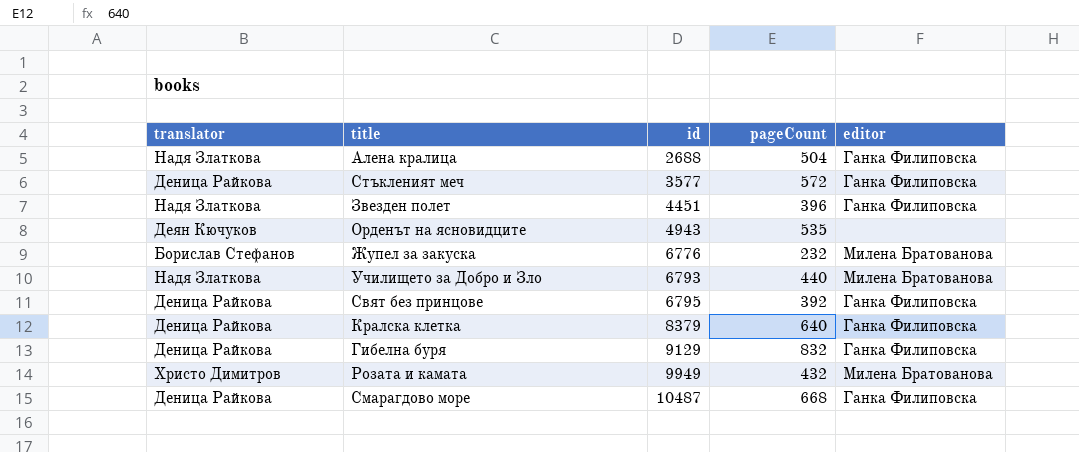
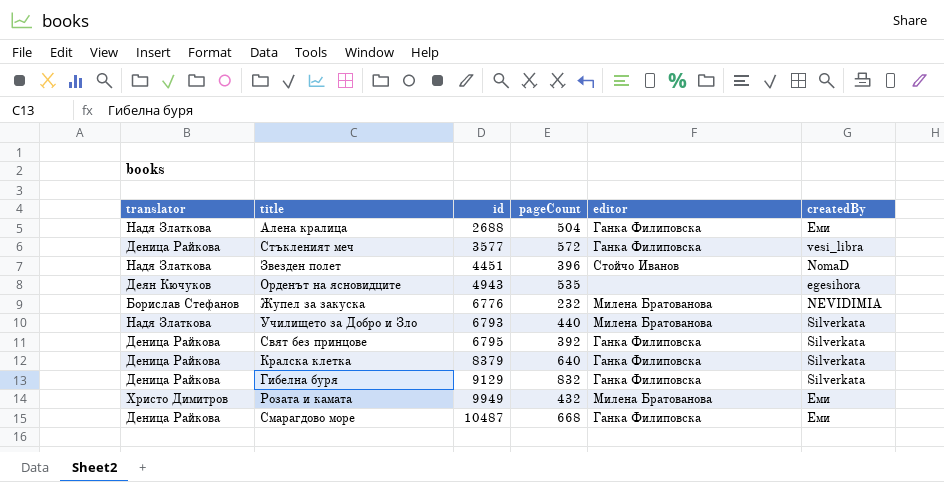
column createdBy | position: none -> 6
Звезден полет | editor: Ганка Филиповска -> Стойчо Иванов

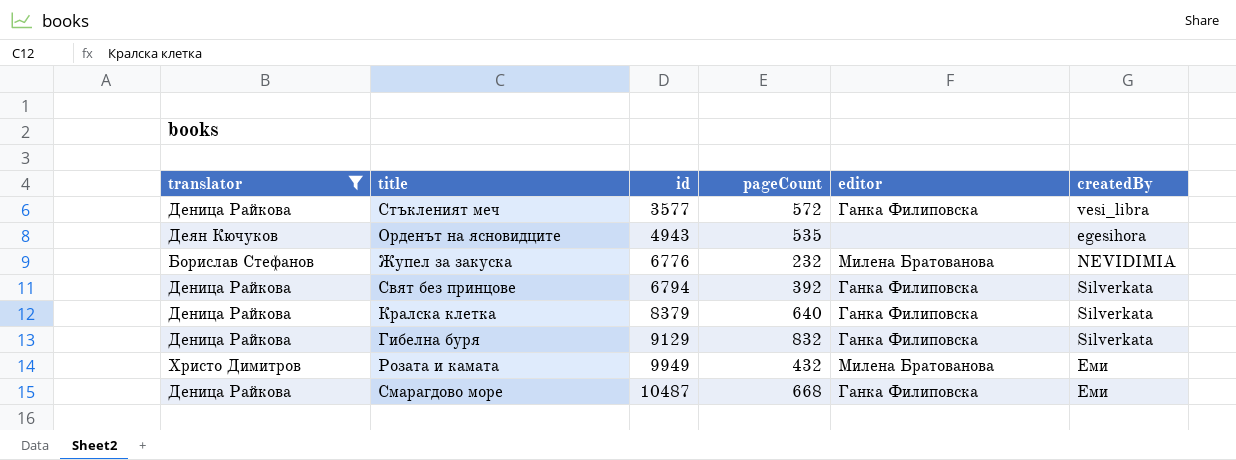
filter: none -> translator != Надя Златкова
Свят без принцове | id: 6795 -> 6794

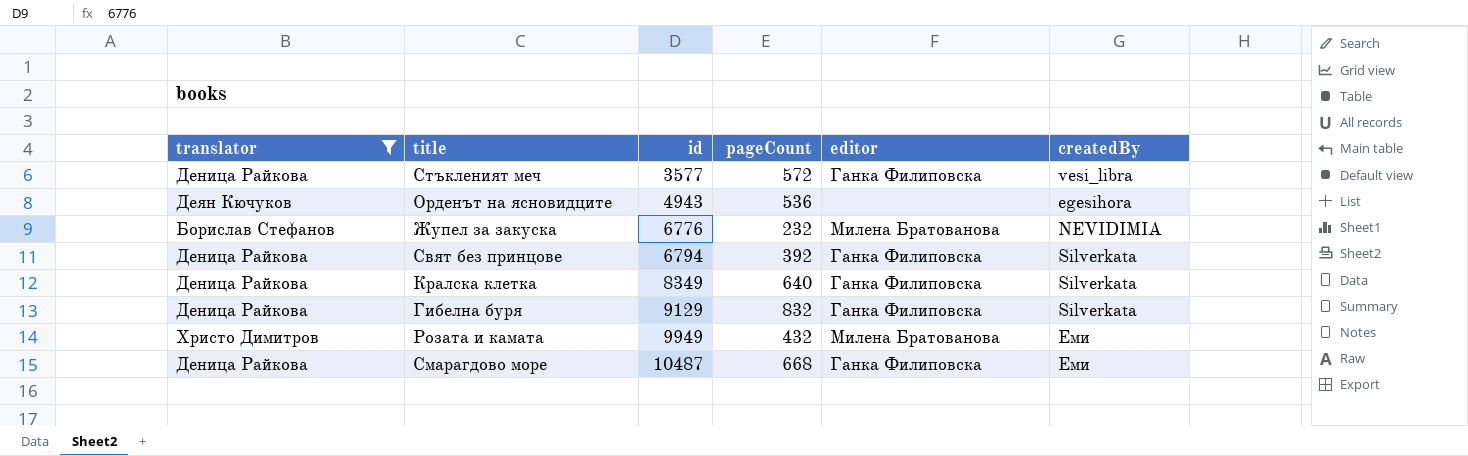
Орденът на ясновидците | pageCount: 535 -> 536
Кралска клетка | id: 8379 -> 8349

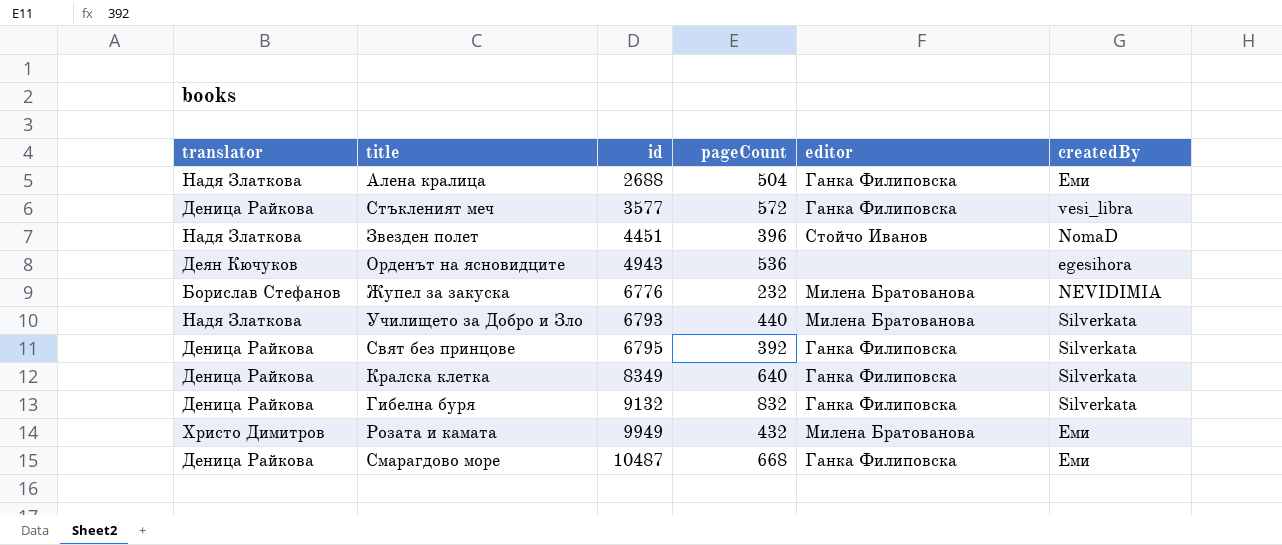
filter: translator != Надя Златкова -> none
Свят без принцове | id: 6794 -> 6795
Гибелна буря | id: 9129 -> 9132

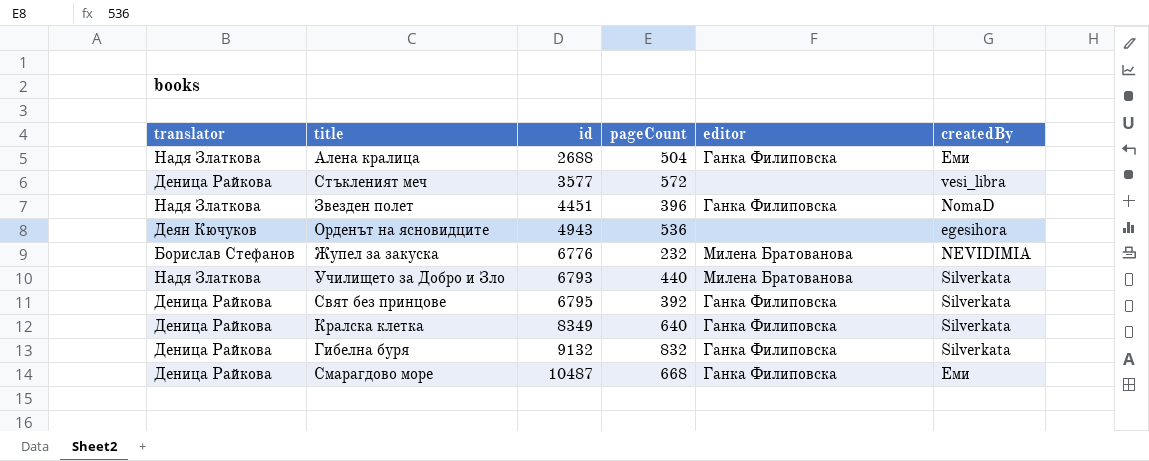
row Розата и камата: Христо Димитров | 9949 | 432 | Милена Братованова | Еми -> none
Стъкленият меч | editor: Ганка Филиповска -> none
Звезден полет | editor: Стойчо Иванов -> Ганка Филиповска

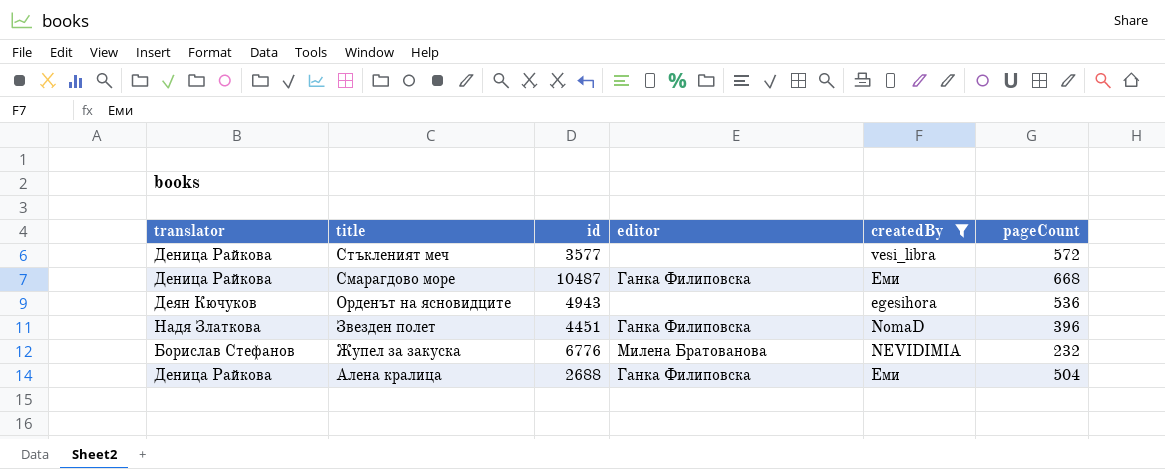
filter: none -> createdBy != Silverkata
row order: id ascending -> title descending
column pageCount | position: 4 -> 6
Алена кралица | translator: Надя Златкова -> Деница Райкова

